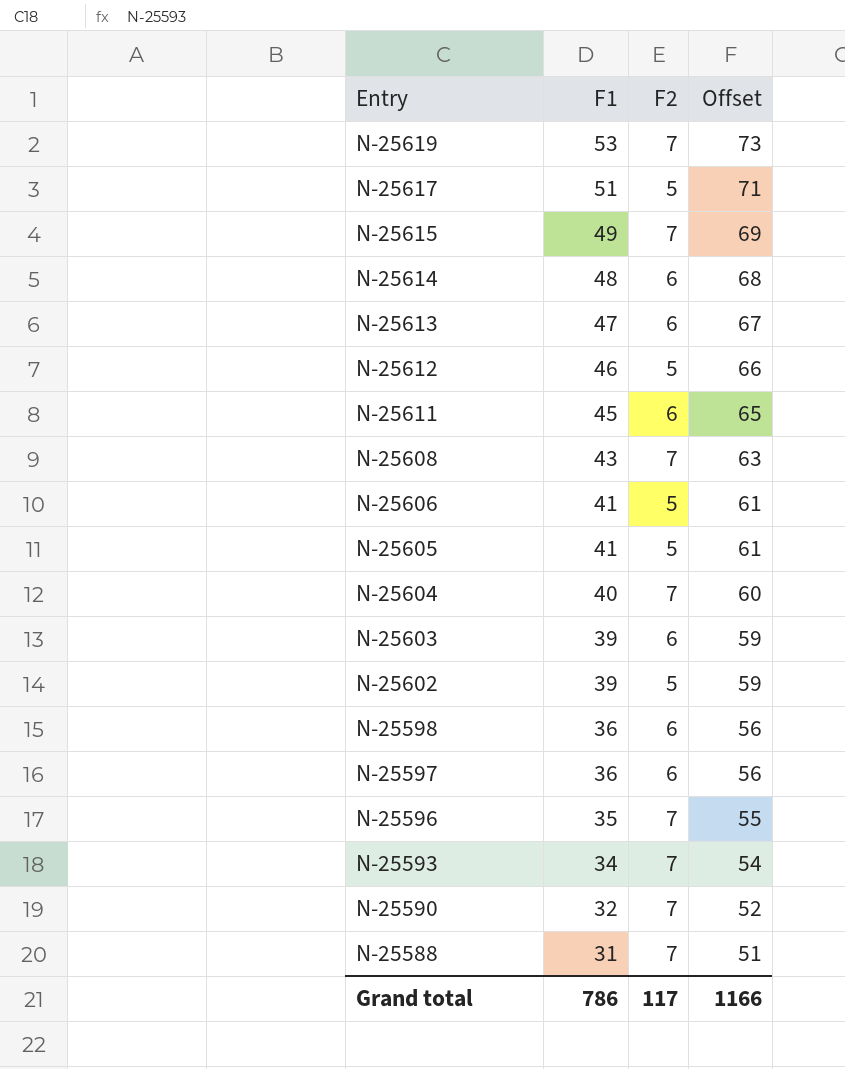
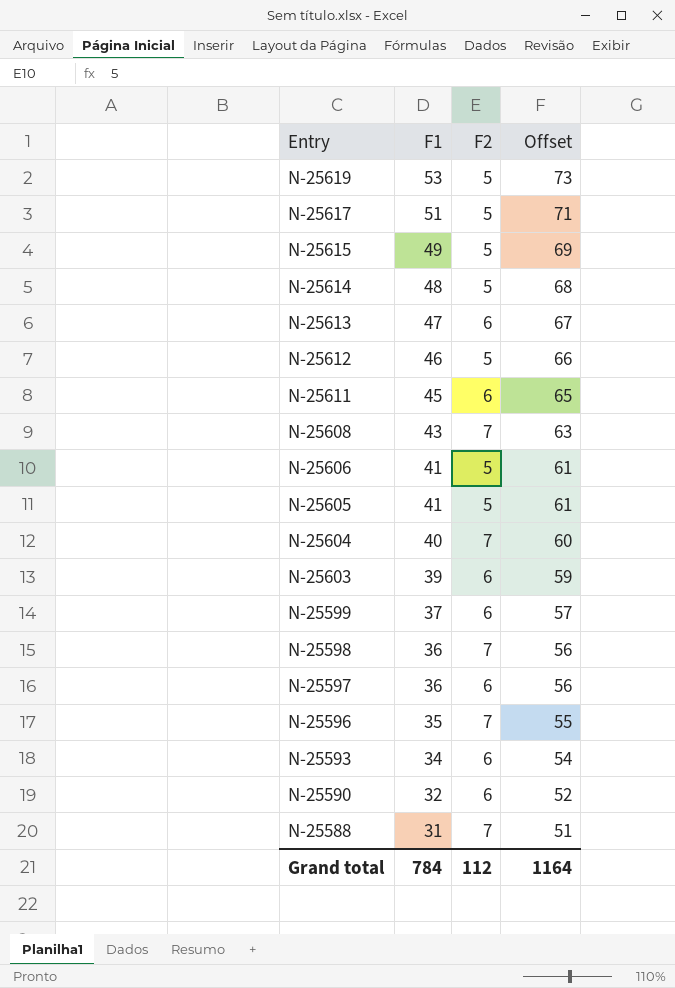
row N-25602: 39 | 5 | 59 -> none
N-25619 | F2: 7 -> 5
N-25615 | F2: 7 -> 5
N-25614 | F2: 6 -> 5
row N-25599: none -> 37 | 6 | 57
N-25598 | F2: 6 -> 7
N-25593 | F2: 7 -> 6
N-25590 | F2: 7 -> 6
Grand total | F1: 786 -> 784
Grand total | F2: 117 -> 112
Grand total | Offset: 1166 -> 1164

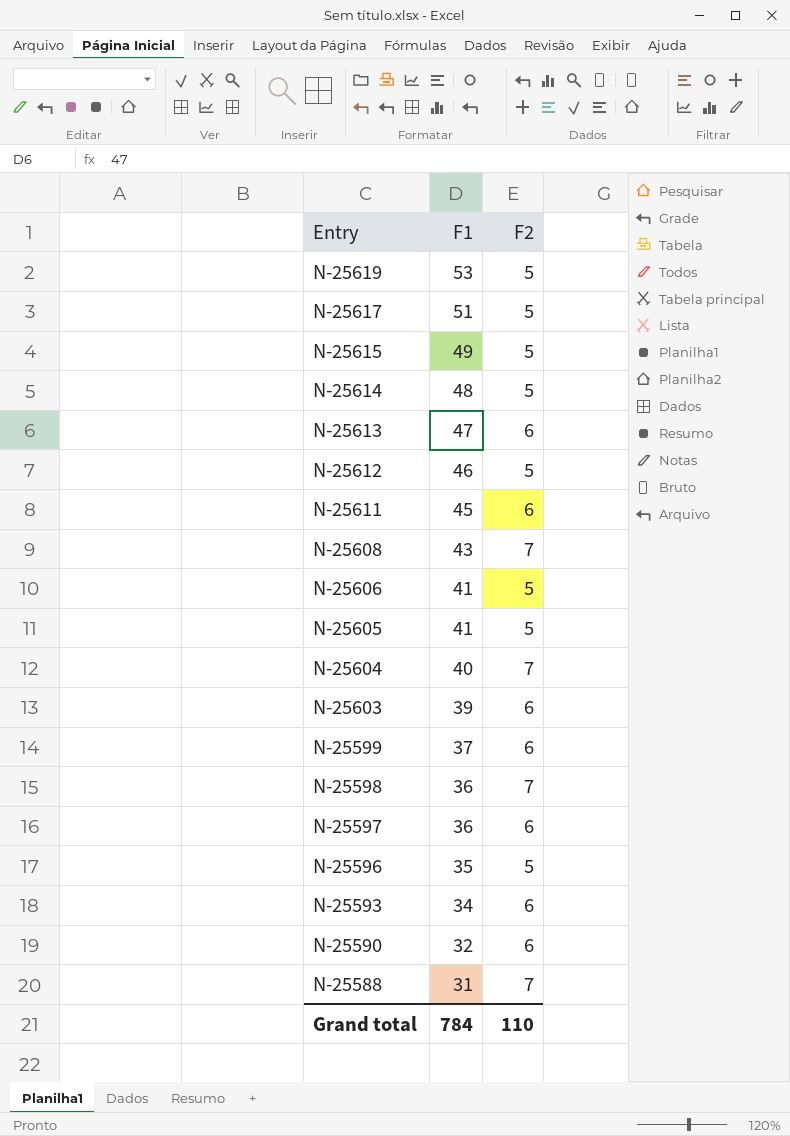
column Offset | formula: [F1] + 20 -> none
N-25596 | F2: 7 -> 5
Grand total | F2: 112 -> 110

